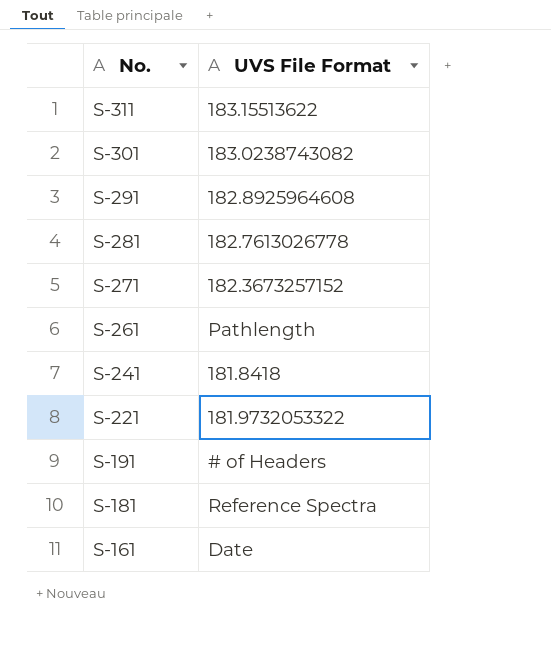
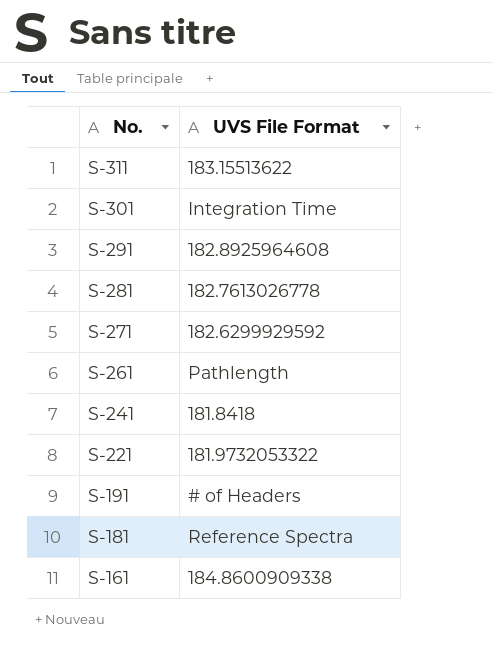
S-301 | UVS File Format: 183.0238743082 -> Integration Time
S-271 | UVS File Format: 182.3673257152 -> 182.6299929592
S-161 | UVS File Format: Date -> 184.8600909338

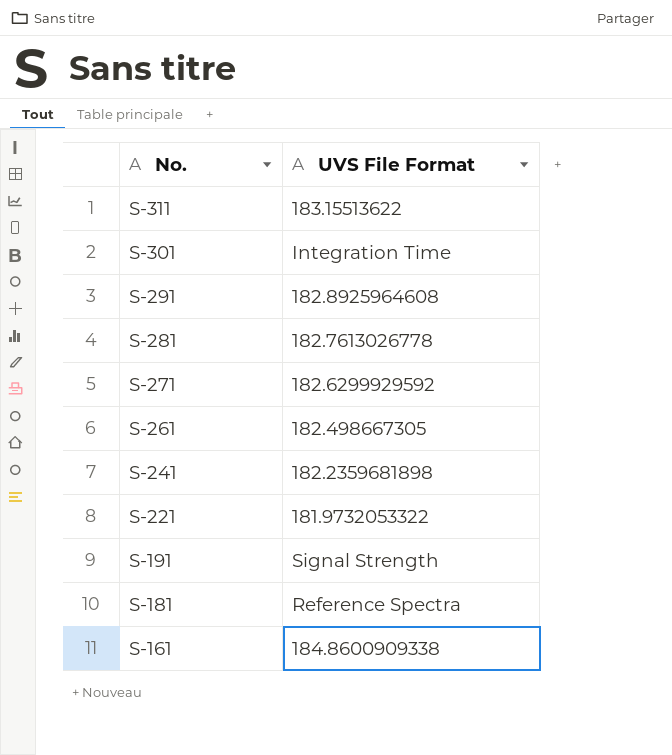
S-261 | UVS File Format: Pathlength -> 182.498667305
S-241 | UVS File Format: 181.8418 -> 182.2359681898
S-191 | UVS File Format: # of Headers -> Signal Strength

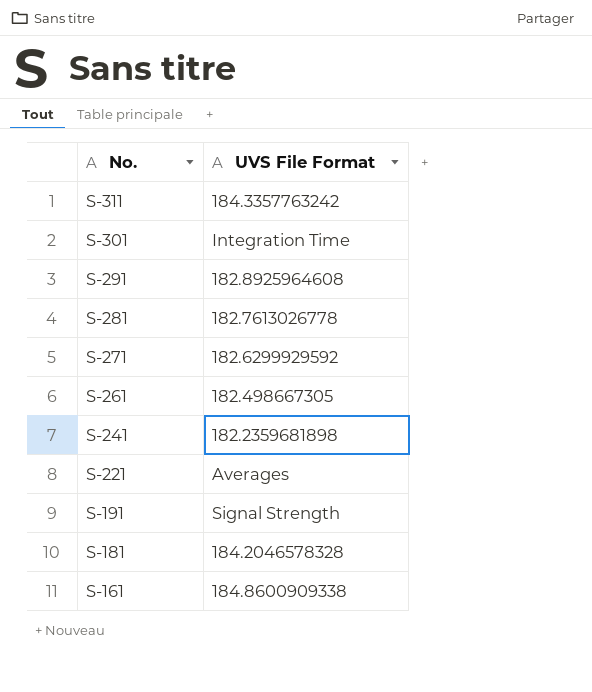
S-311 | UVS File Format: 183.15513622 -> 184.3357763242
S-221 | UVS File Format: 181.9732053322 -> Averages
S-181 | UVS File Format: Reference Spectra -> 184.2046578328

